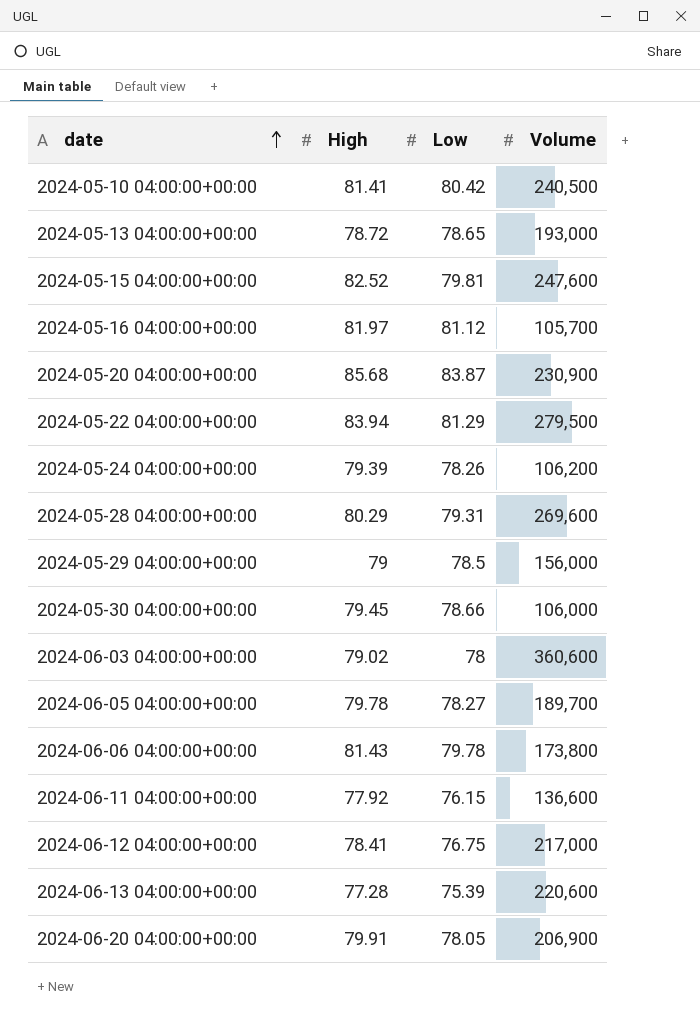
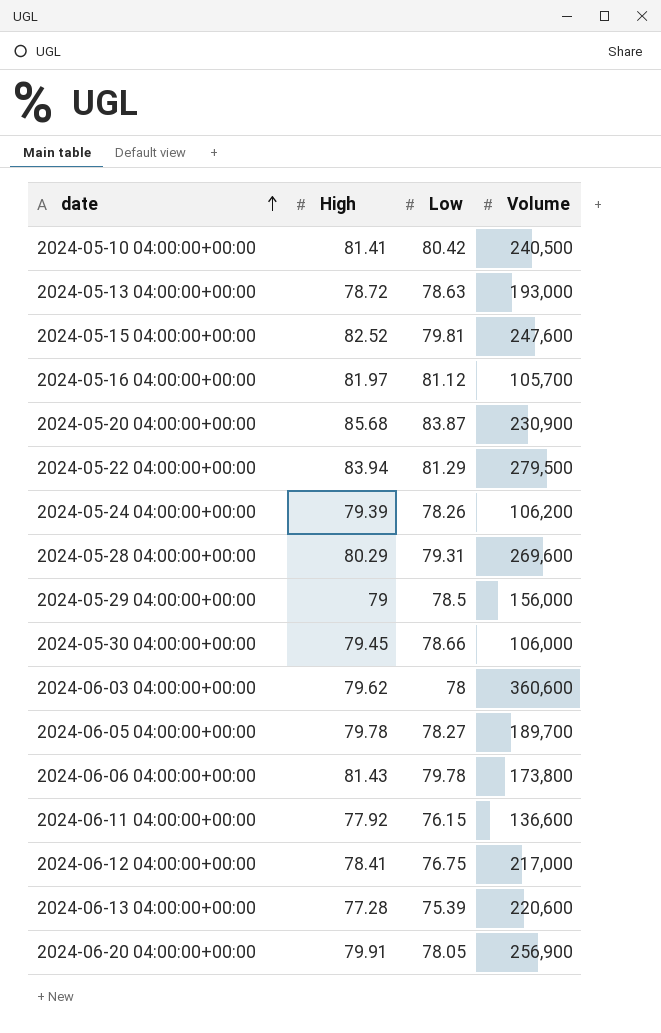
2024-05-13 04:00:00+00:00 | Low: 78.65 -> 78.63
2024-06-03 04:00:00+00:00 | High: 79.02 -> 79.62
2024-06-20 04:00:00+00:00 | Volume: 206,900 -> 256,900

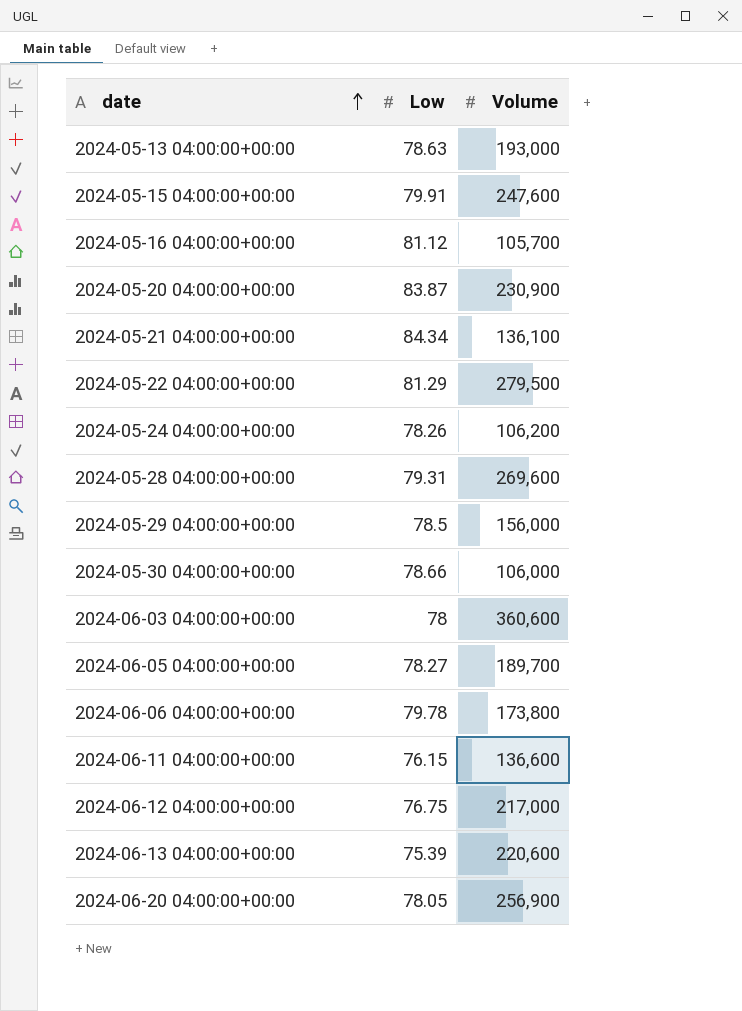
column High | position: 2 -> none
row 2024-05-10 04:00:00+00:00: 81.41 | 80.42 | 240,500 -> none
2024-05-15 04:00:00+00:00 | Low: 79.81 -> 79.91
row 2024-05-21 04:00:00+00:00: none -> 84.34 | 136,100

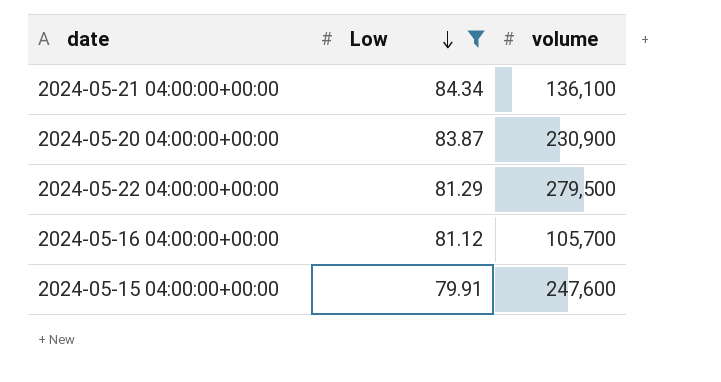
filter: none -> Low >= 79.91
row order: date ascending -> Low descending
column name: Volume -> volume

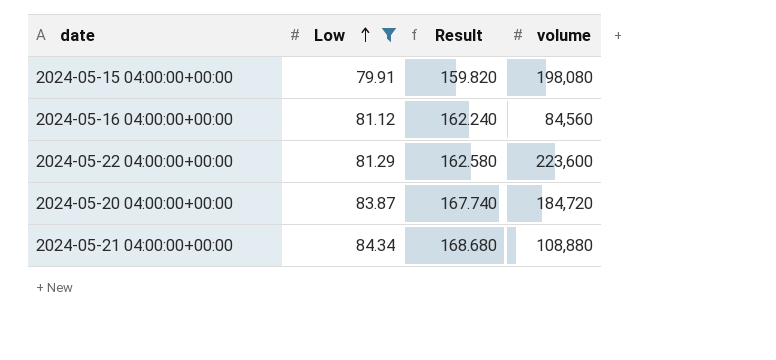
row order: Low descending -> Low ascending
column Result | formula: none -> [Low] * 2
2024-05-15 04:00:00+00:00 | volume: 247,600 -> 198,080
2024-05-16 04:00:00+00:00 | volume: 105,700 -> 84,560
2024-05-22 04:00:00+00:00 | volume: 279,500 -> 223,600
2024-05-20 04:00:00+00:00 | volume: 230,900 -> 184,720
2024-05-21 04:00:00+00:00 | volume: 136,100 -> 108,880

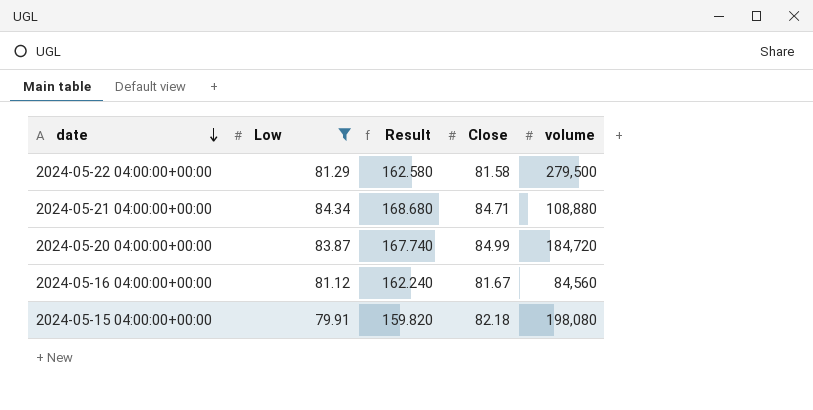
row order: Low ascending -> date descending
column Close | position: none -> 4
2024-05-22 04:00:00+00:00 | volume: 223,600 -> 279,500

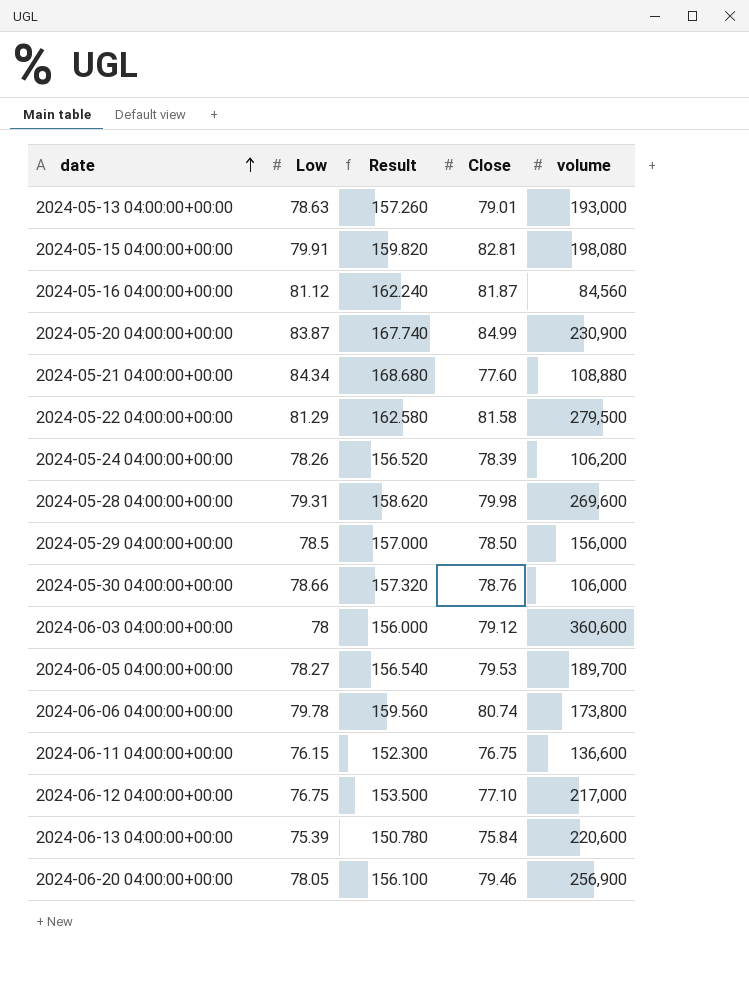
filter: Low >= 79.91 -> none
row order: date descending -> date ascending
2024-05-15 04:00:00+00:00 | Close: 82.18 -> 82.81
2024-05-16 04:00:00+00:00 | Close: 81.67 -> 81.87
2024-05-20 04:00:00+00:00 | volume: 184,720 -> 230,900
2024-05-21 04:00:00+00:00 | Close: 84.71 -> 77.60

